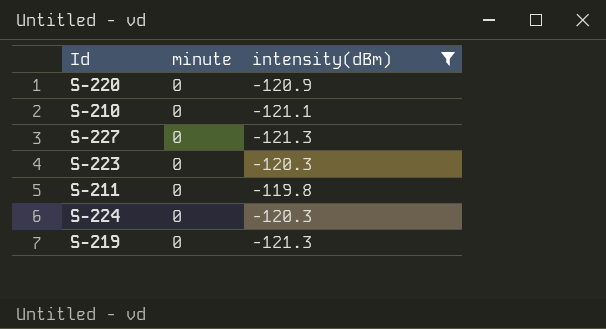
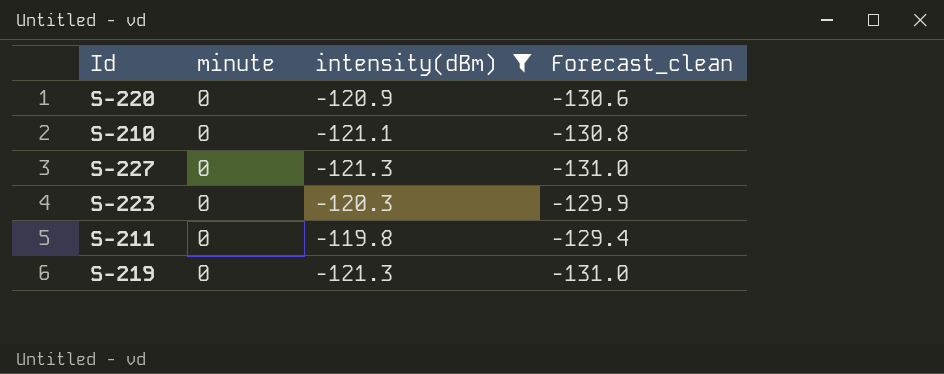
column Forecast_clean | formula: none -> [intensity(dBm)] * 1.08
row S-224: 0 | -120.3 -> none

